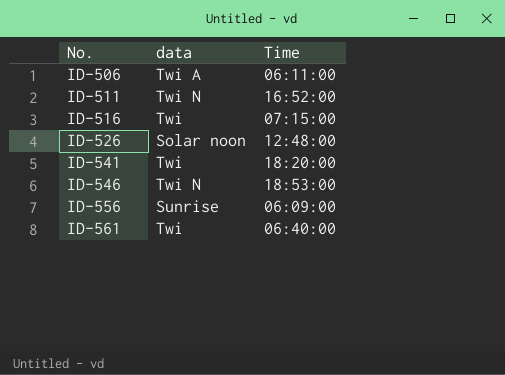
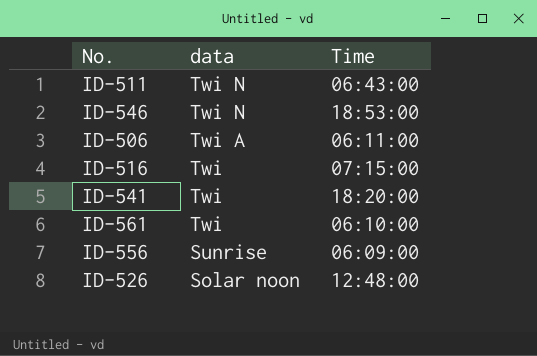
row order: No. ascending -> data descending
ID-511 | Time: 16:52:00 -> 06:43:00
ID-561 | Time: 06:40:00 -> 06:10:00

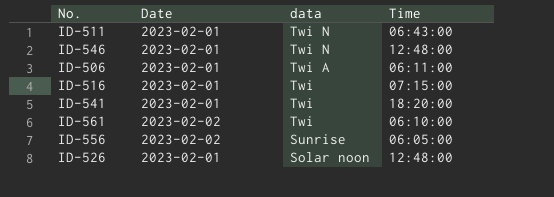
column Date | position: none -> 2
ID-546 | Time: 18:53:00 -> 12:48:00
ID-556 | Time: 06:09:00 -> 06:05:00

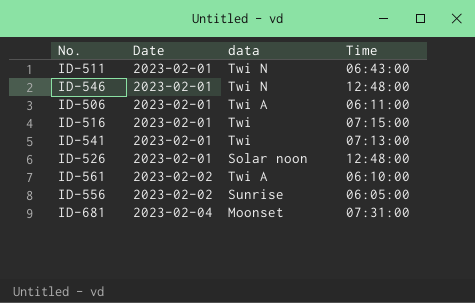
row order: data descending -> Date ascending
ID-541 | Time: 18:20:00 -> 07:13:00
ID-561 | data: Twi -> Twi A
row ID-681: none -> 2023-02-04 | Moonset | 07:31:00

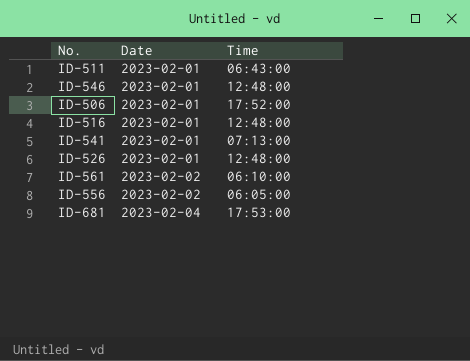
column data | position: 3 -> none
ID-506 | Time: 06:11:00 -> 17:52:00
ID-516 | Time: 07:15:00 -> 12:48:00
ID-681 | Time: 07:31:00 -> 17:53:00

